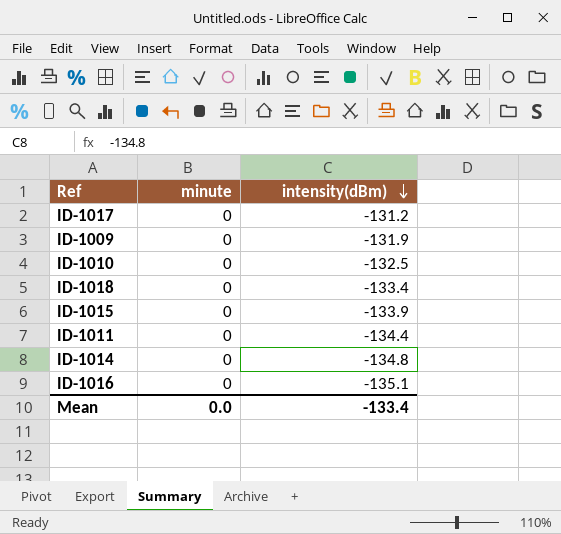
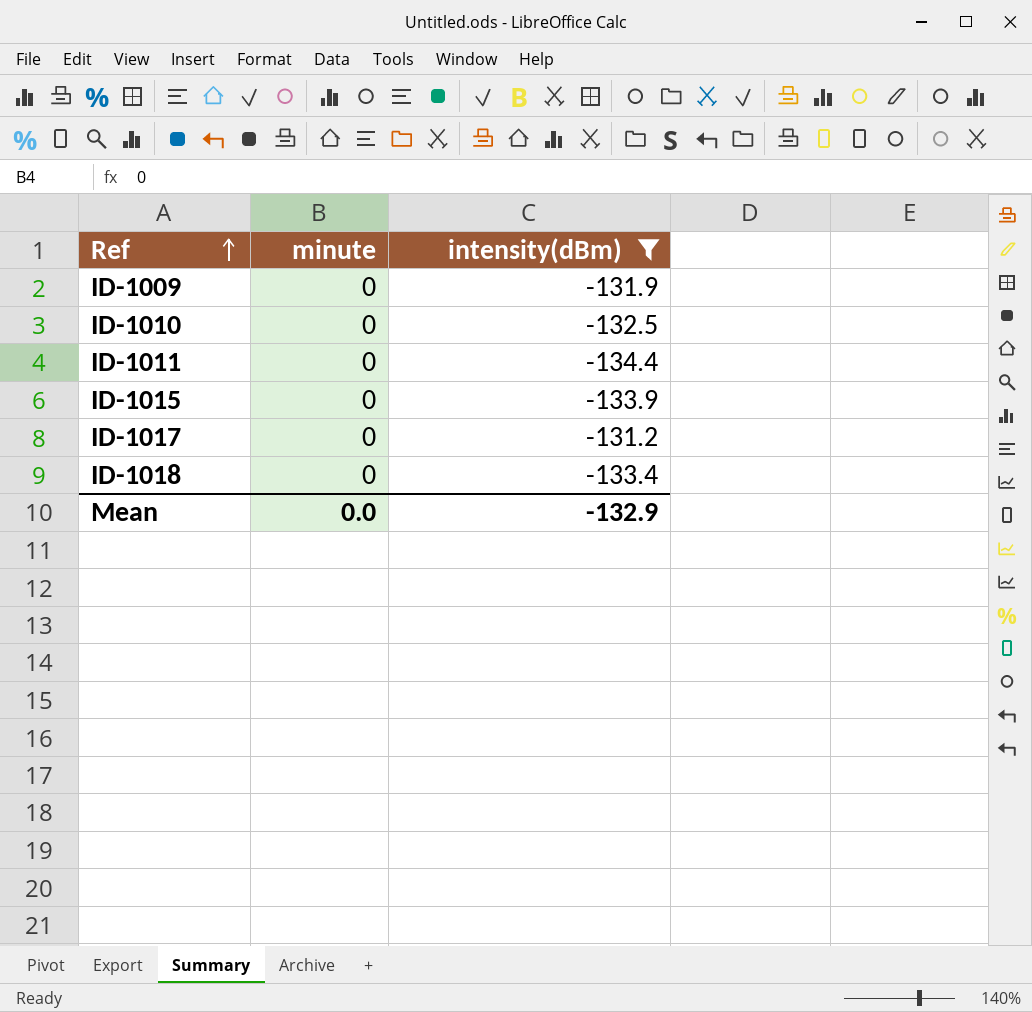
filter: none -> intensity(dBm) >= -134.4
row order: intensity(dBm) descending -> Ref ascending
Mean | intensity(dBm): -133.4 -> -132.9

